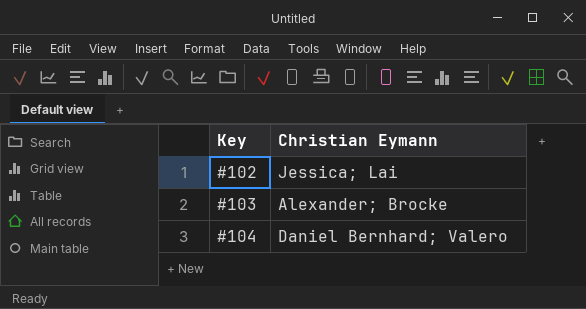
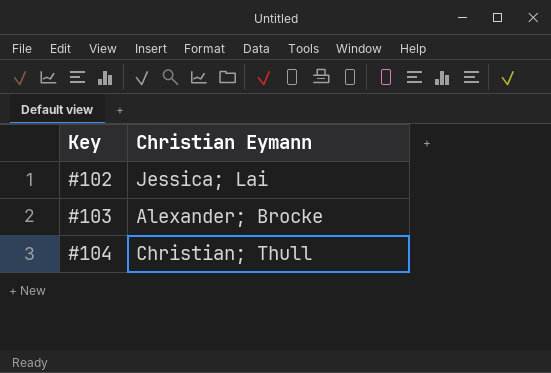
#104 | Christian Eymann: Daniel Bernhard; Valero -> Christian; Thull

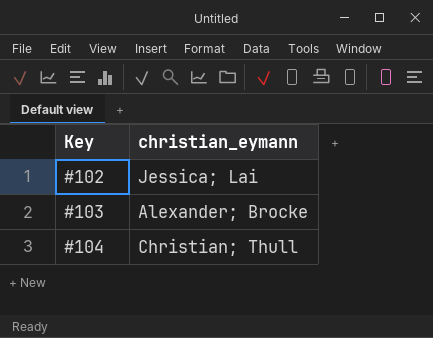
column name: Christian Eymann -> christian_eymann

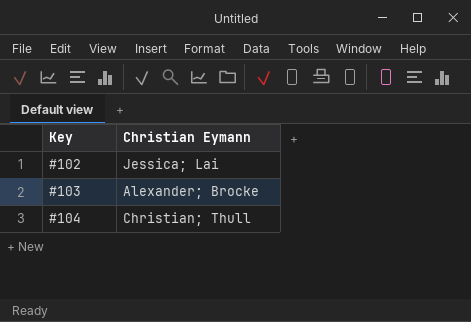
column name: christian_eymann -> Christian Eymann

